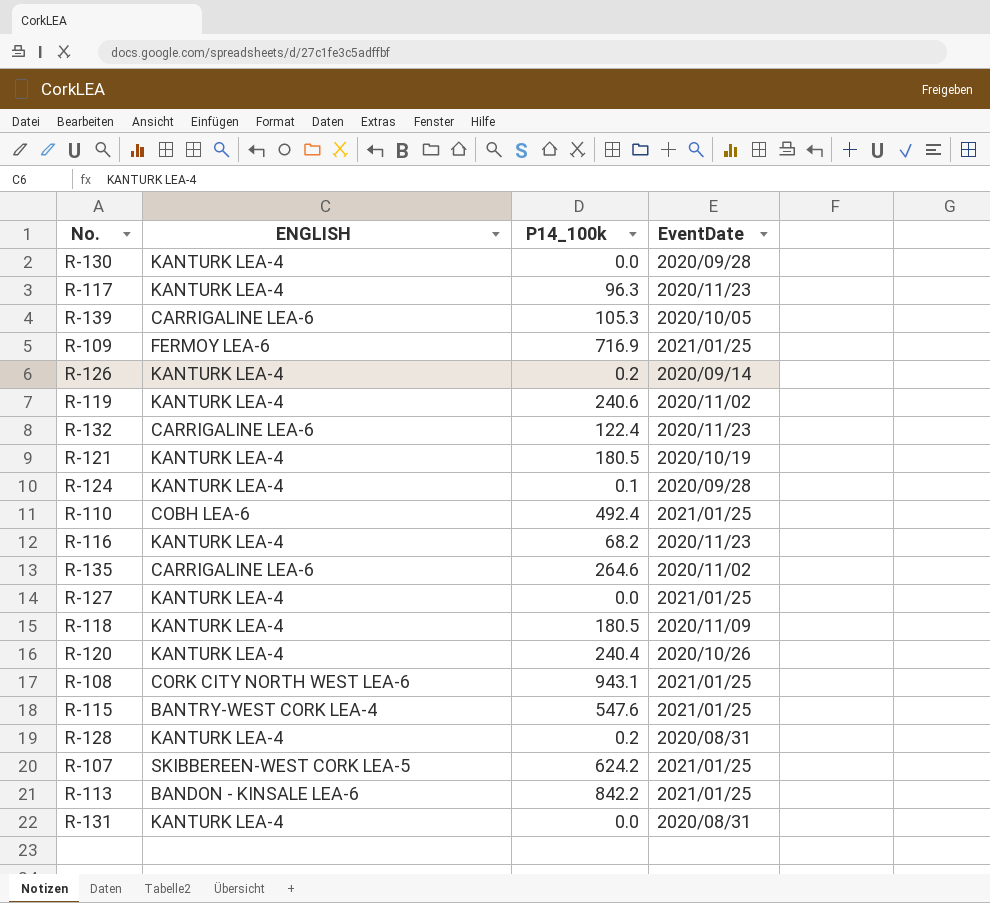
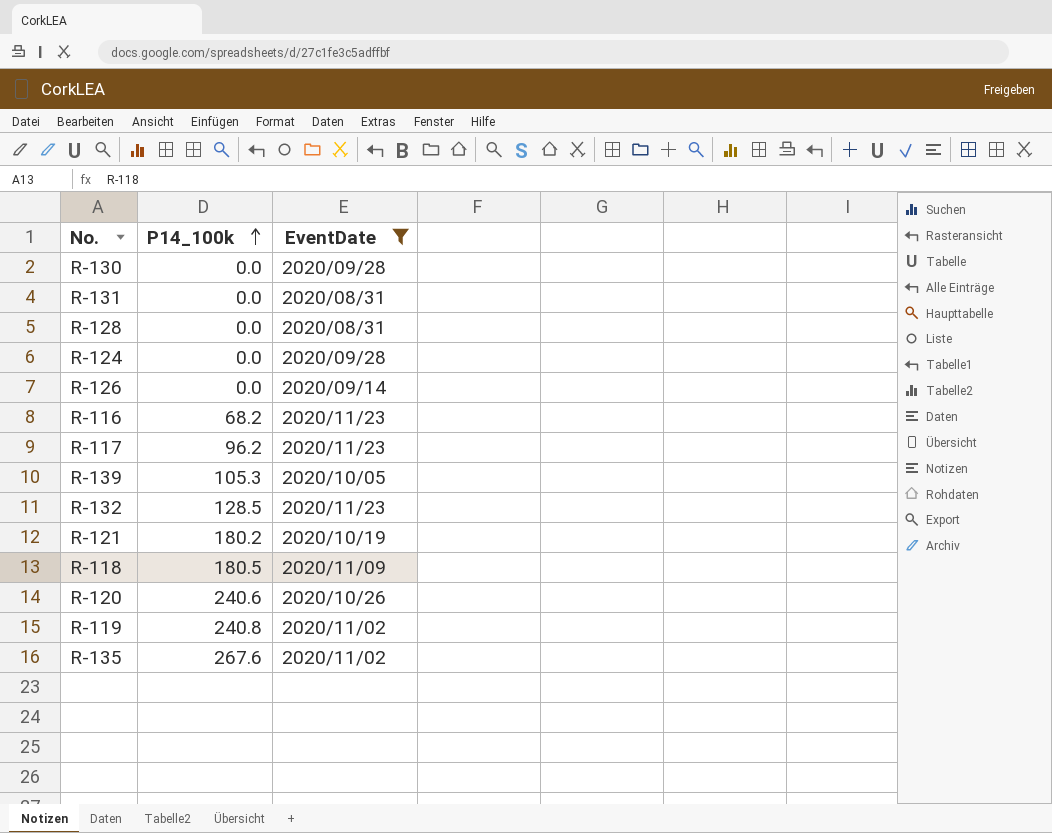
filter: none -> EventDate != 2021/01/25
row order: none -> P14_100k ascending
column ENGLISH | position: 2 -> none
R-128 | P14_100k: 0.2 -> 0.0
R-124 | P14_100k: 0.1 -> 0.0
R-126 | P14_100k: 0.2 -> 0.0
R-117 | P14_100k: 96.3 -> 96.2
R-132 | P14_100k: 122.4 -> 128.5
R-121 | P14_100k: 180.5 -> 180.2
R-120 | P14_100k: 240.4 -> 240.6
R-119 | P14_100k: 240.6 -> 240.8
R-135 | P14_100k: 264.6 -> 267.6

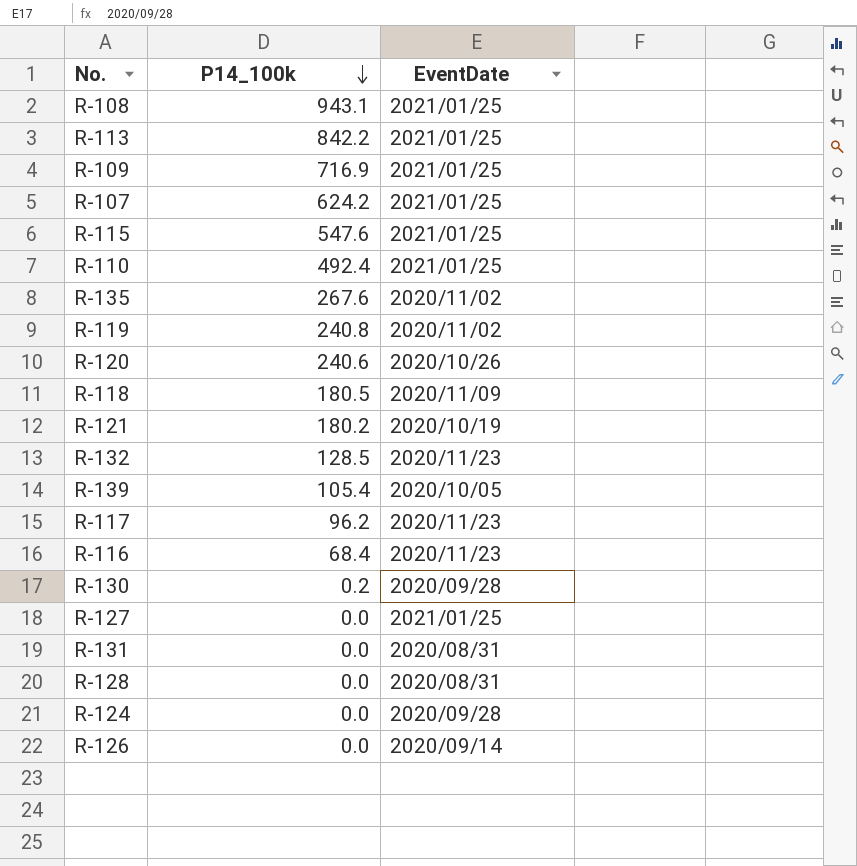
filter: EventDate != 2021/01/25 -> none
row order: P14_100k ascending -> P14_100k descending
R-139 | P14_100k: 105.3 -> 105.4
R-116 | P14_100k: 68.2 -> 68.4
R-130 | P14_100k: 0.0 -> 0.2

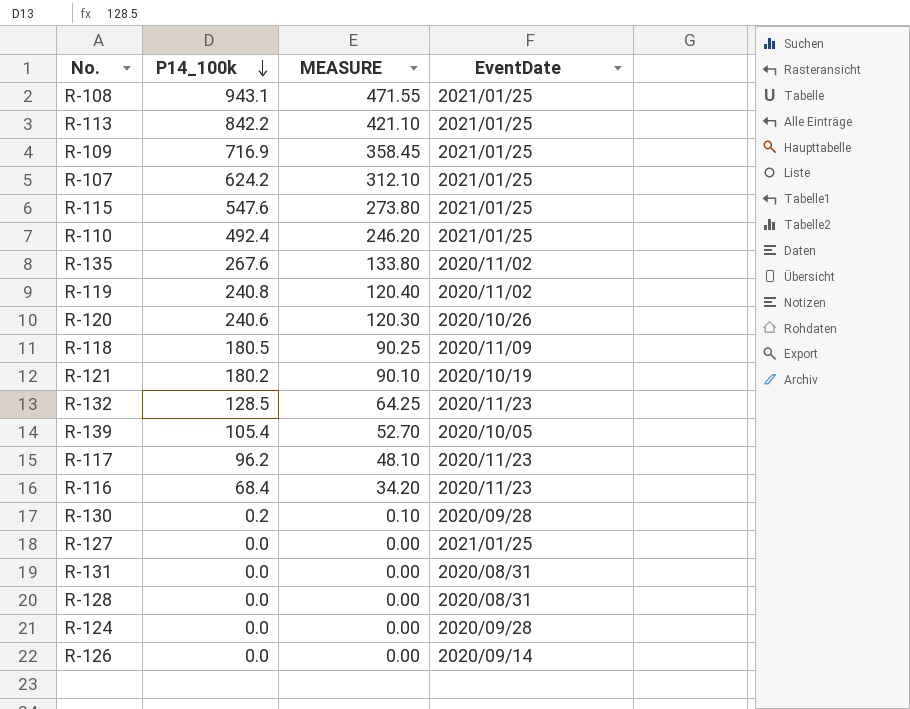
column MEASURE | formula: none -> [P14_100k] * 0.5

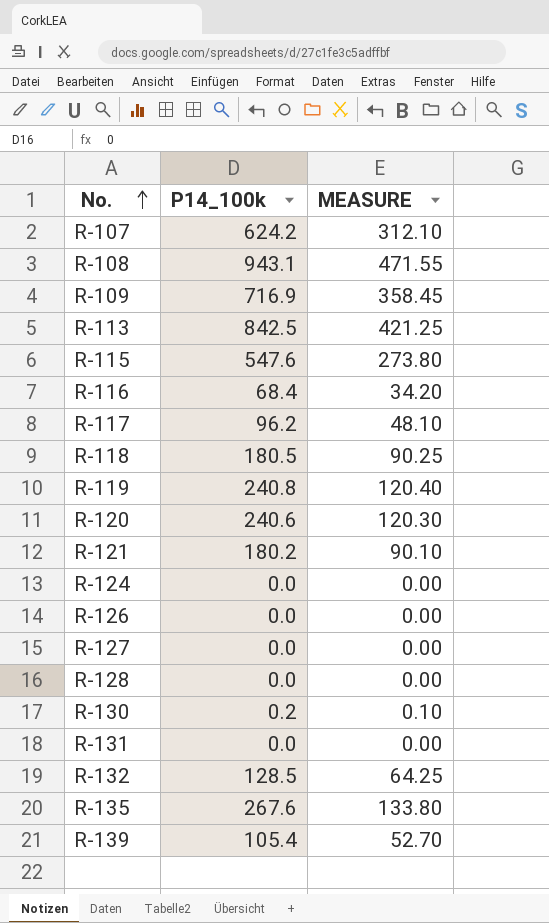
row order: P14_100k descending -> No. ascending
column EventDate | position: 4 -> none
row R-110: 492.4 | 246.20 | 2021/01/25 -> none
R-113 | P14_100k: 842.2 -> 842.5
R-113 | MEASURE: 421.10 -> 421.25

